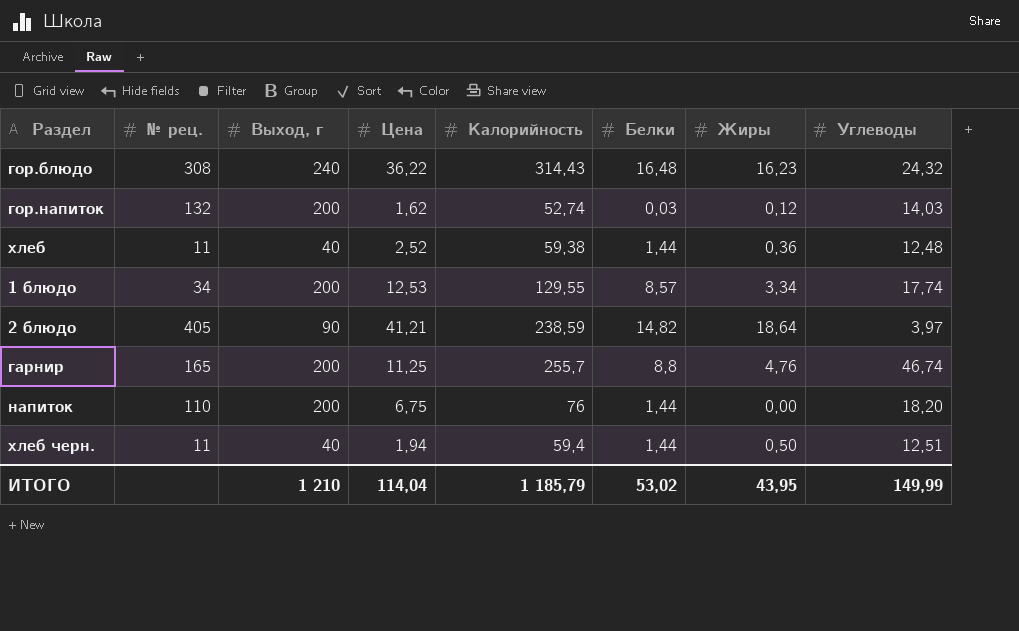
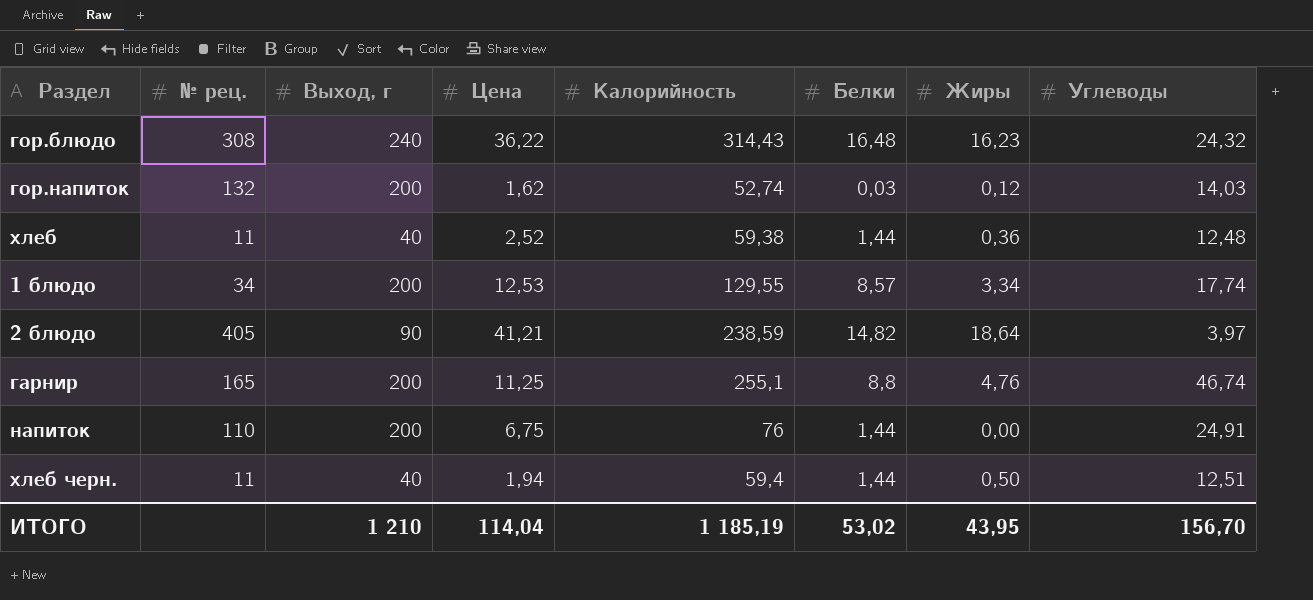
гарнир | Калорийность: 255,7 -> 255,1
напиток | Углеводы: 18,20 -> 24,91
ИТОГО | Калорийность: 1 185,79 -> 1 185,19
ИТОГО | Углеводы: 149,99 -> 156,70

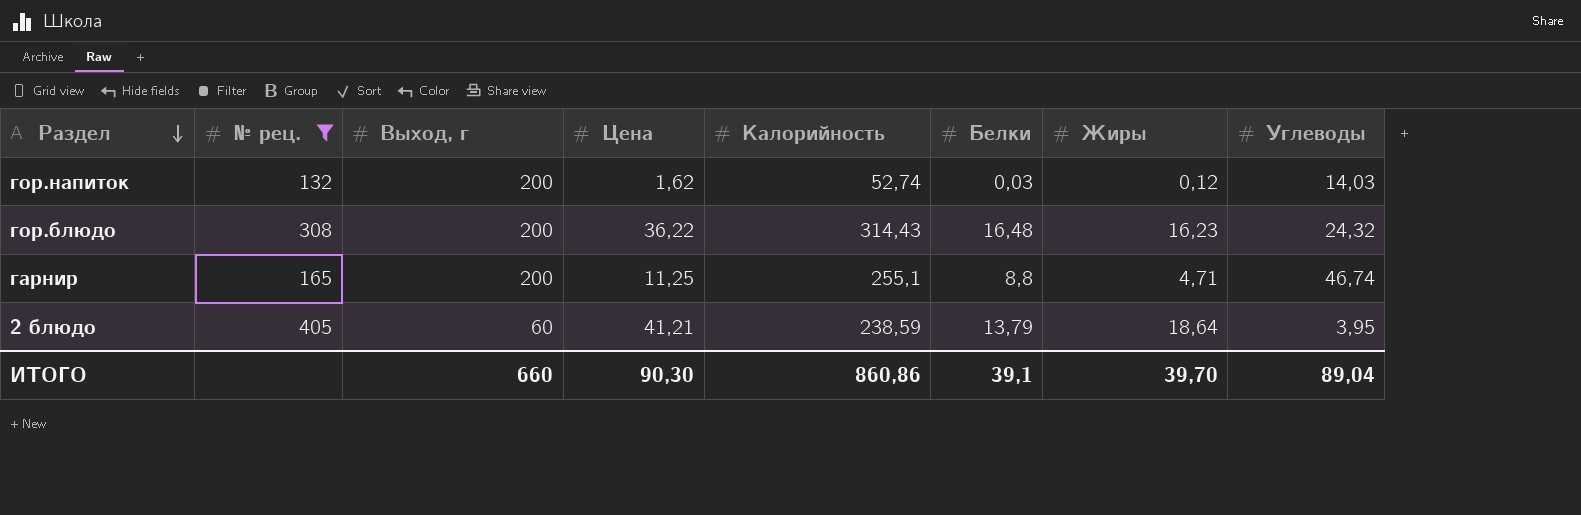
filter: none -> № рец. >= 132
row order: none -> Раздел descending
гор.блюдо | Выход, г: 240 -> 200
гарнир | Жиры: 4,76 -> 4,71
2 блюдо | Выход, г: 90 -> 60
2 блюдо | Белки: 14,82 -> 13,79
2 блюдо | Углеводы: 3,97 -> 3,95
ИТОГО | Выход, г: 1 210 -> 660
ИТОГО | Цена: 114,04 -> 90,30
ИТОГО | Калорийность: 1 185,19 -> 860,86
ИТОГО | Белки: 53,02 -> 39,1
ИТОГО | Жиры: 43,95 -> 39,70
ИТОГО | Углеводы: 156,70 -> 89,04

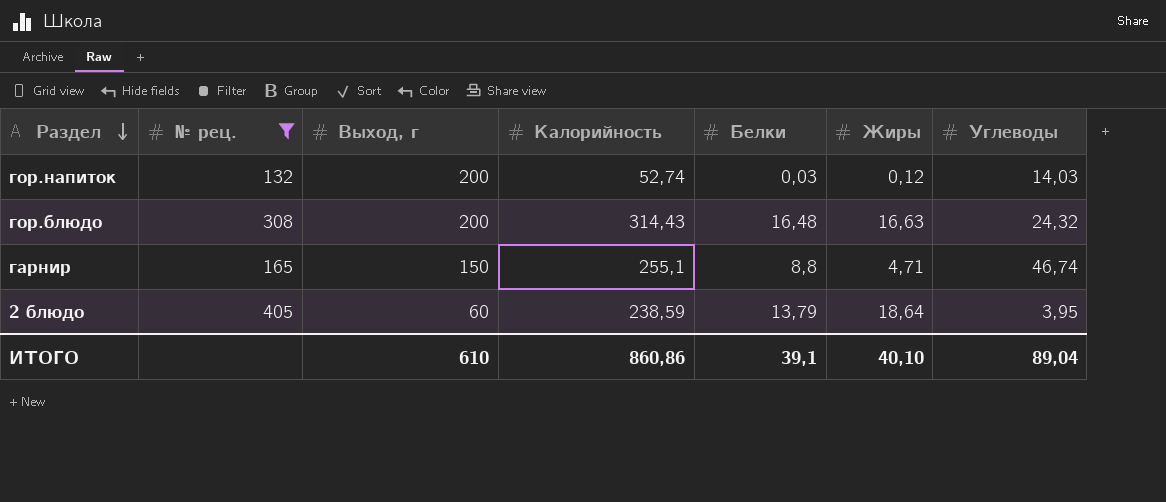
column Цена | position: 4 -> none
гор.блюдо | Жиры: 16,23 -> 16,63
гарнир | Выход, г: 200 -> 150
ИТОГО | Выход, г: 660 -> 610
ИТОГО | Жиры: 39,70 -> 40,10

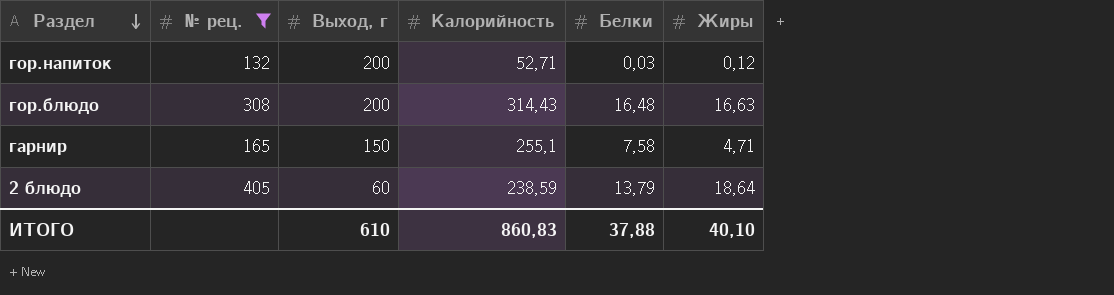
column Углеводы | position: 7 -> none
гор.напиток | Калорийность: 52,74 -> 52,71
гарнир | Белки: 8,8 -> 7,58
ИТОГО | Калорийность: 860,86 -> 860,83
ИТОГО | Белки: 39,1 -> 37,88

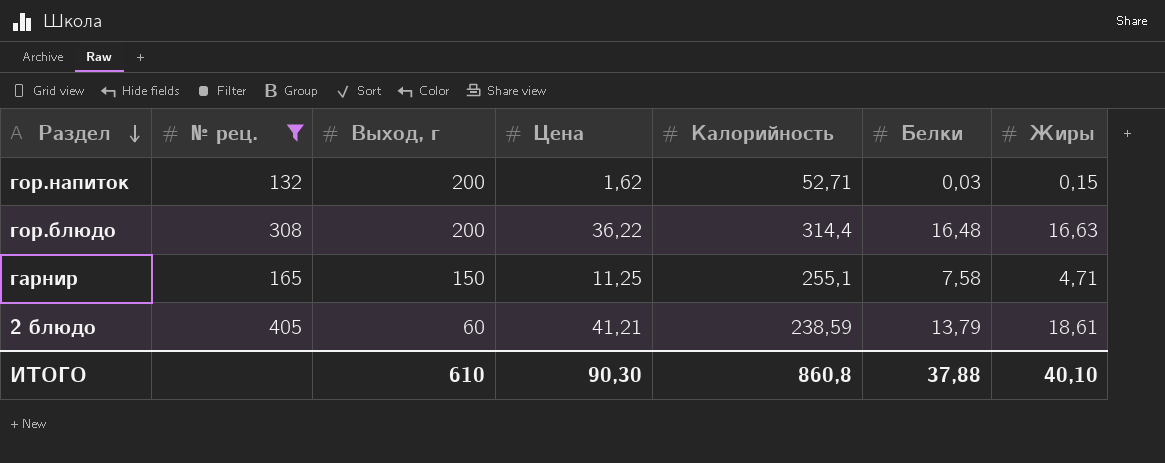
column Цена | position: none -> 4
гор.напиток | Жиры: 0,12 -> 0,15
гор.блюдо | Калорийность: 314,43 -> 314,4
2 блюдо | Жиры: 18,64 -> 18,61
ИТОГО | Калорийность: 860,83 -> 860,8

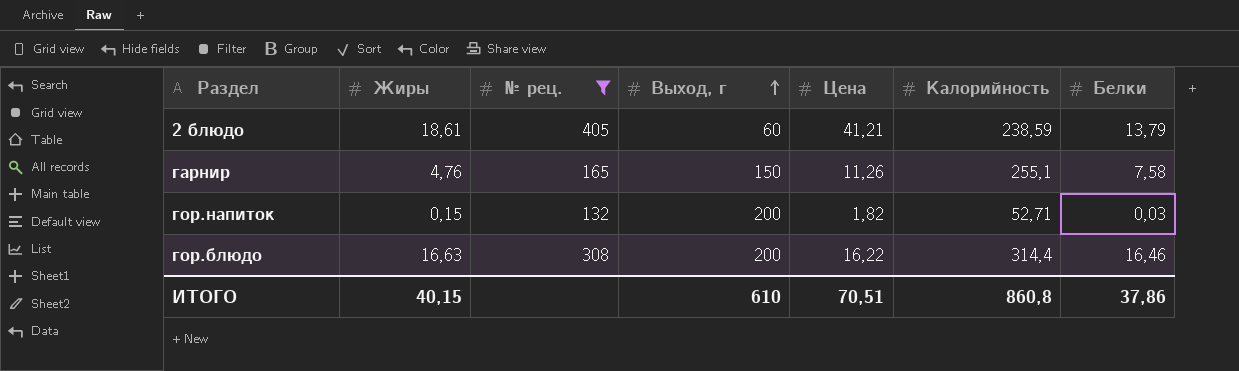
row order: Раздел descending -> Выход, г ascending
column Жиры | position: 7 -> 2
гарнир | Жиры: 4,71 -> 4,76
гарнир | Цена: 11,25 -> 11,26
гор.напиток | Цена: 1,62 -> 1,82
гор.блюдо | Цена: 36,22 -> 16,22
гор.блюдо | Белки: 16,48 -> 16,46
ИТОГО | Жиры: 40,10 -> 40,15
ИТОГО | Цена: 90,30 -> 70,51
ИТОГО | Белки: 37,88 -> 37,86

